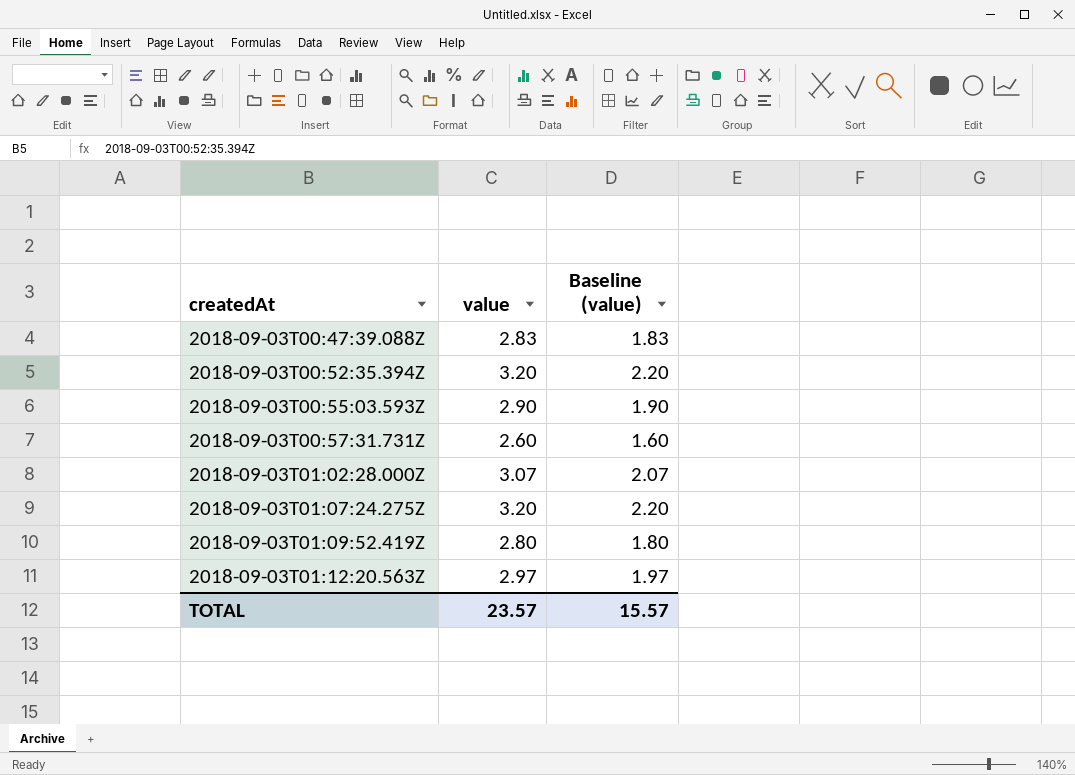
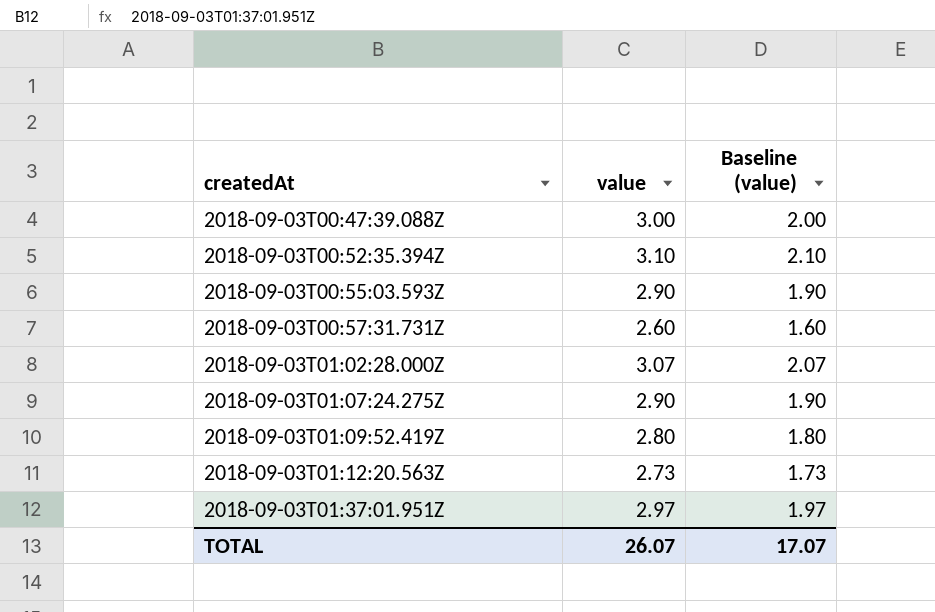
2018-09-03T00:47:39.088Z | value: 2.83 -> 3.00
2018-09-03T00:47:39.088Z | Baseline (value): 1.83 -> 2.00
2018-09-03T00:52:35.394Z | value: 3.20 -> 3.10
2018-09-03T00:52:35.394Z | Baseline (value): 2.20 -> 2.10
2018-09-03T01:07:24.275Z | value: 3.20 -> 2.90
2018-09-03T01:07:24.275Z | Baseline (value): 2.20 -> 1.90
2018-09-03T01:12:20.563Z | value: 2.97 -> 2.73
2018-09-03T01:12:20.563Z | Baseline (value): 1.97 -> 1.73
row 2018-09-03T01:37:01.951Z: none -> 2.97 | 1.97
TOTAL | value: 23.57 -> 26.07
TOTAL | Baseline (value): 15.57 -> 17.07

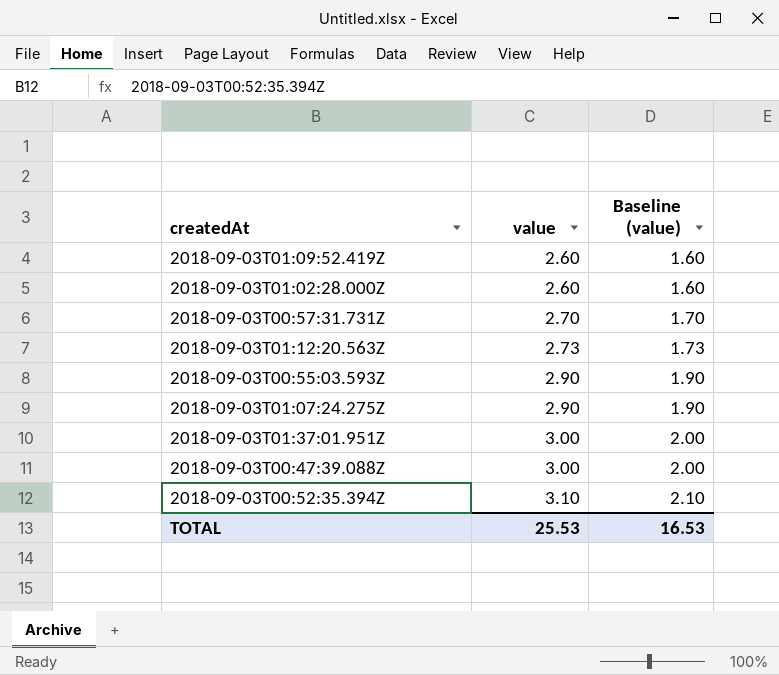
row order: createdAt ascending -> value ascending
2018-09-03T01:09:52.419Z | value: 2.80 -> 2.60
2018-09-03T01:09:52.419Z | Baseline (value): 1.80 -> 1.60
2018-09-03T01:02:28.000Z | value: 3.07 -> 2.60
2018-09-03T01:02:28.000Z | Baseline (value): 2.07 -> 1.60
2018-09-03T00:57:31.731Z | value: 2.60 -> 2.70
2018-09-03T00:57:31.731Z | Baseline (value): 1.60 -> 1.70
2018-09-03T01:37:01.951Z | value: 2.97 -> 3.00
2018-09-03T01:37:01.951Z | Baseline (value): 1.97 -> 2.00
TOTAL | value: 26.07 -> 25.53
TOTAL | Baseline (value): 17.07 -> 16.53

